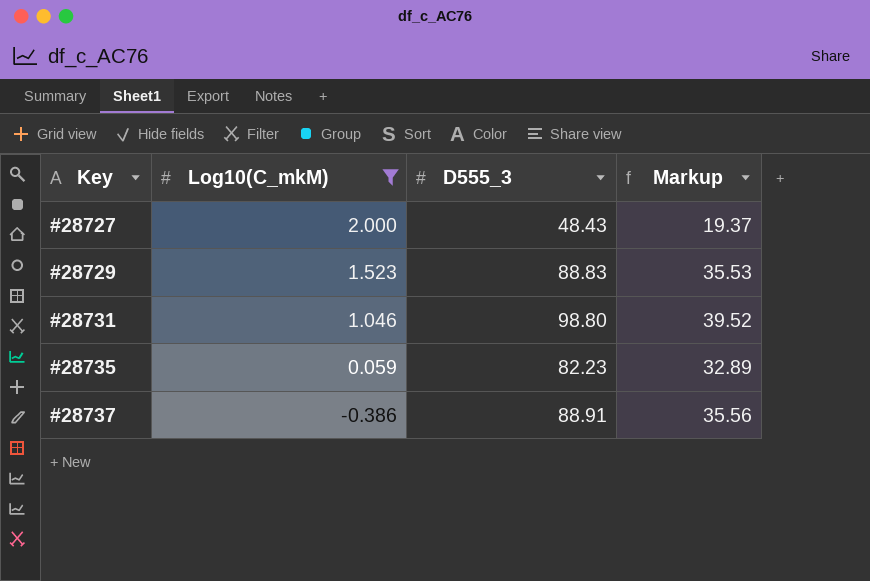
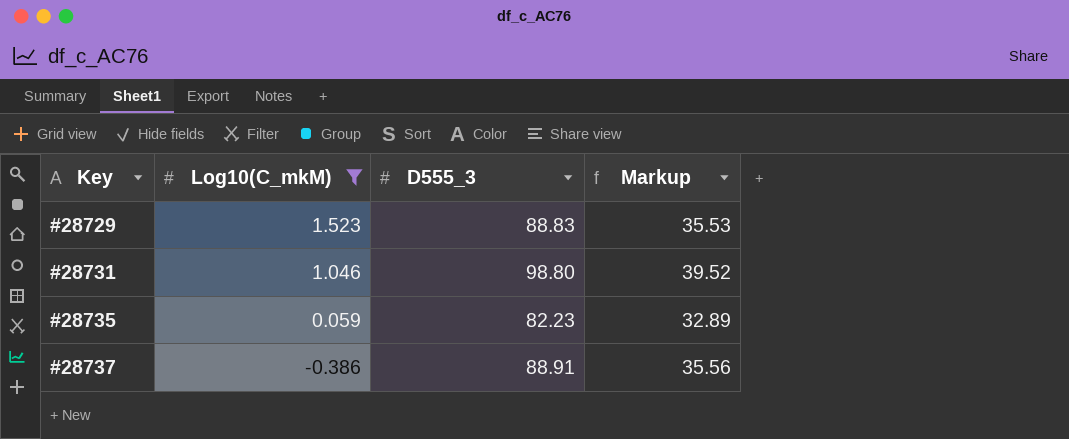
row #28727: 2.000 | 48.43 | 19.37 -> none

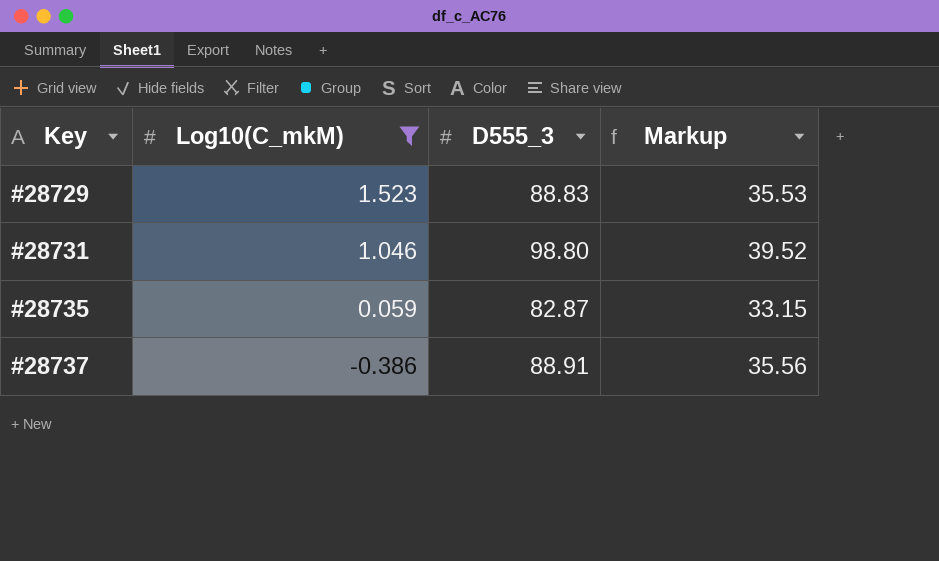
#28735 | D555_3: 82.23 -> 82.87
#28735 | Markup: 32.89 -> 33.15

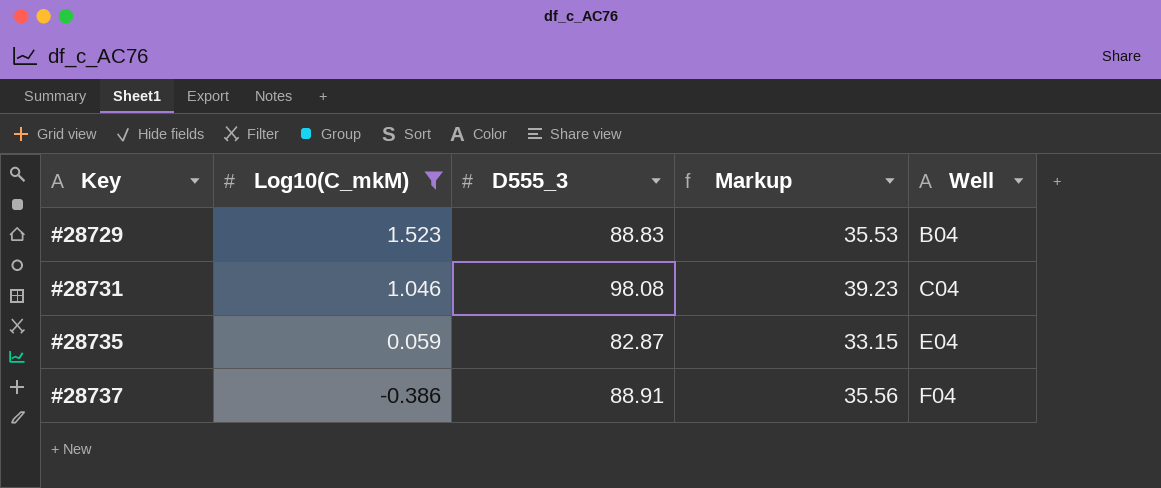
column Well | position: none -> 5
#28731 | D555_3: 98.80 -> 98.08
#28731 | Markup: 39.52 -> 39.23

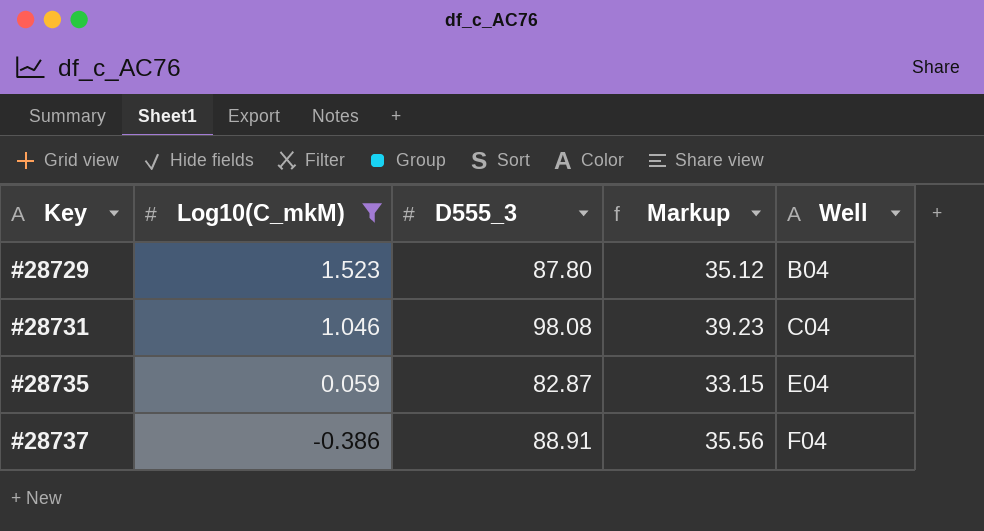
#28729 | D555_3: 88.83 -> 87.80
#28729 | Markup: 35.53 -> 35.12

